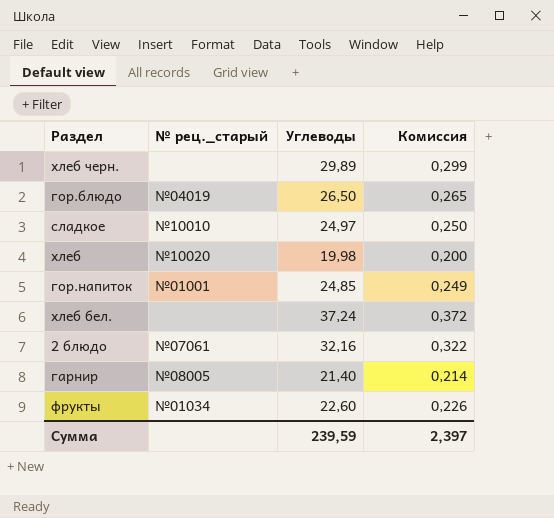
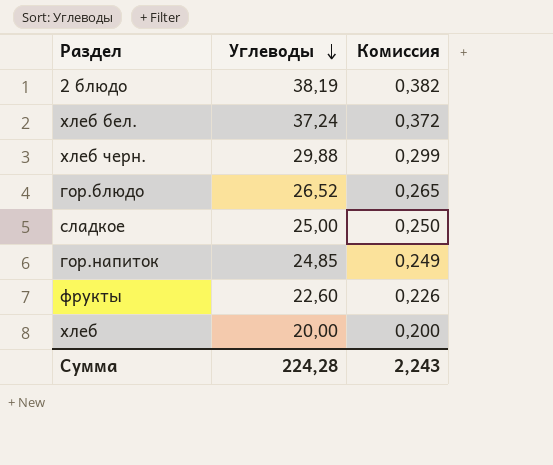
row order: none -> Углеводы descending
column № рец._старый | position: 2 -> none
row гарнир: №08005 | 21,40 | 0,214 -> none
2 блюдо | Углеводы: 32,16 -> 38,19
2 блюдо | Комиссия: 0,322 -> 0,382
хлеб черн. | Углеводы: 29,89 -> 29,88
гор.блюдо | Углеводы: 26,50 -> 26,52
сладкое | Углеводы: 24,97 -> 25,00
хлеб | Углеводы: 19,98 -> 20,00
Сумма | Углеводы: 239,59 -> 224,28
Сумма | Комиссия: 2,397 -> 2,243

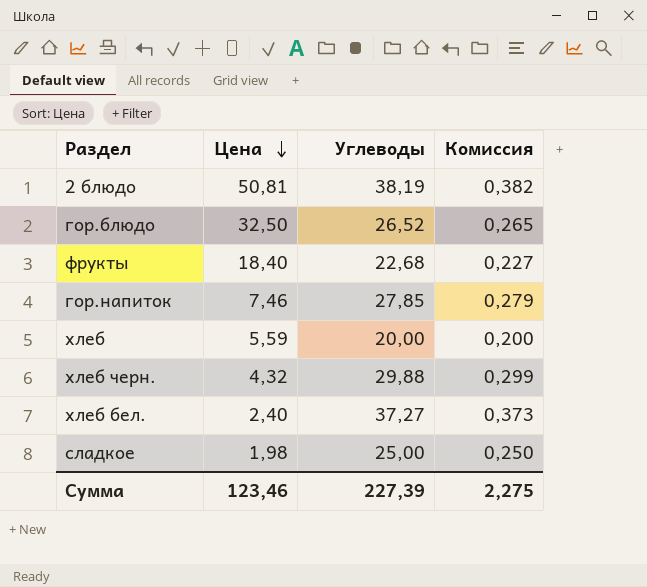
row order: Углеводы descending -> Цена descending
column Цена | position: none -> 2
фрукты | Углеводы: 22,60 -> 22,68
фрукты | Комиссия: 0,226 -> 0,227
гор.напиток | Углеводы: 24,85 -> 27,85
гор.напиток | Комиссия: 0,249 -> 0,279
хлеб бел. | Углеводы: 37,24 -> 37,27
хлеб бел. | Комиссия: 0,372 -> 0,373
Сумма | Углеводы: 224,28 -> 227,39
Сумма | Комиссия: 2,243 -> 2,275

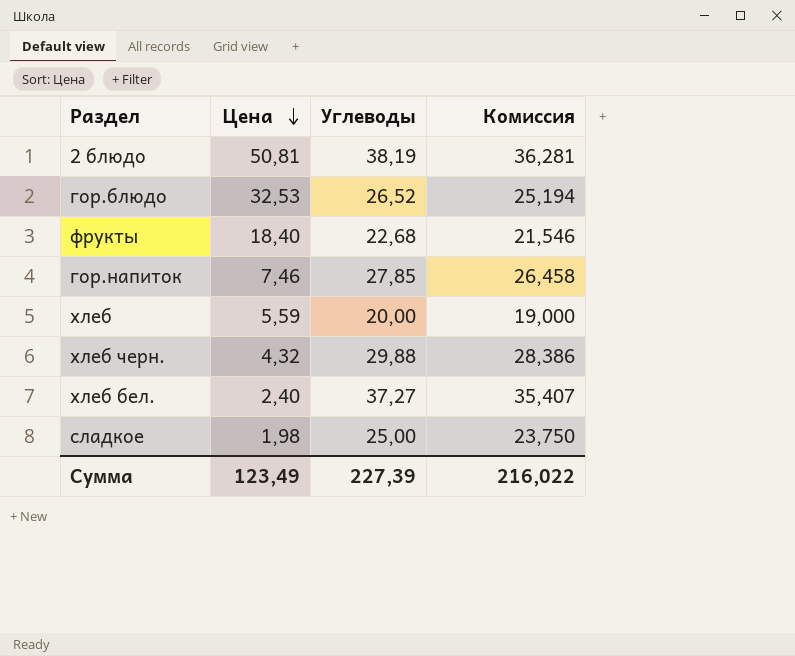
column Комиссия | formula: [Углеводы] * 0,01 -> [Углеводы] * 0,95
гор.блюдо | Цена: 32,50 -> 32,53
Сумма | Цена: 123,46 -> 123,49
Сумма | Комиссия: 2,275 -> 216,022

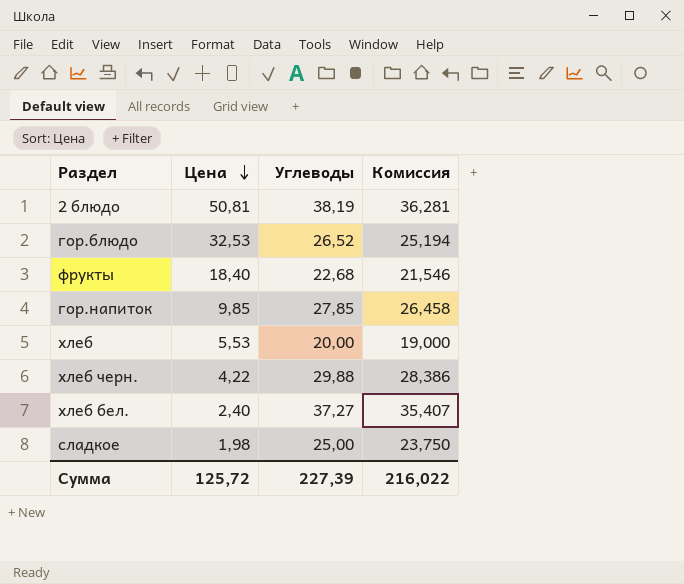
гор.напиток | Цена: 7,46 -> 9,85
хлеб | Цена: 5,59 -> 5,53
хлеб черн. | Цена: 4,32 -> 4,22
Сумма | Цена: 123,49 -> 125,72

